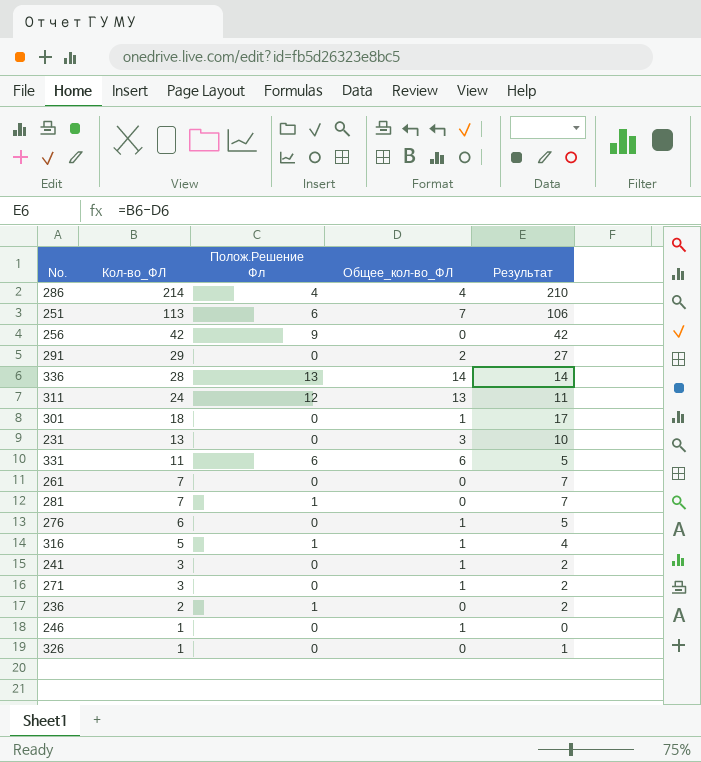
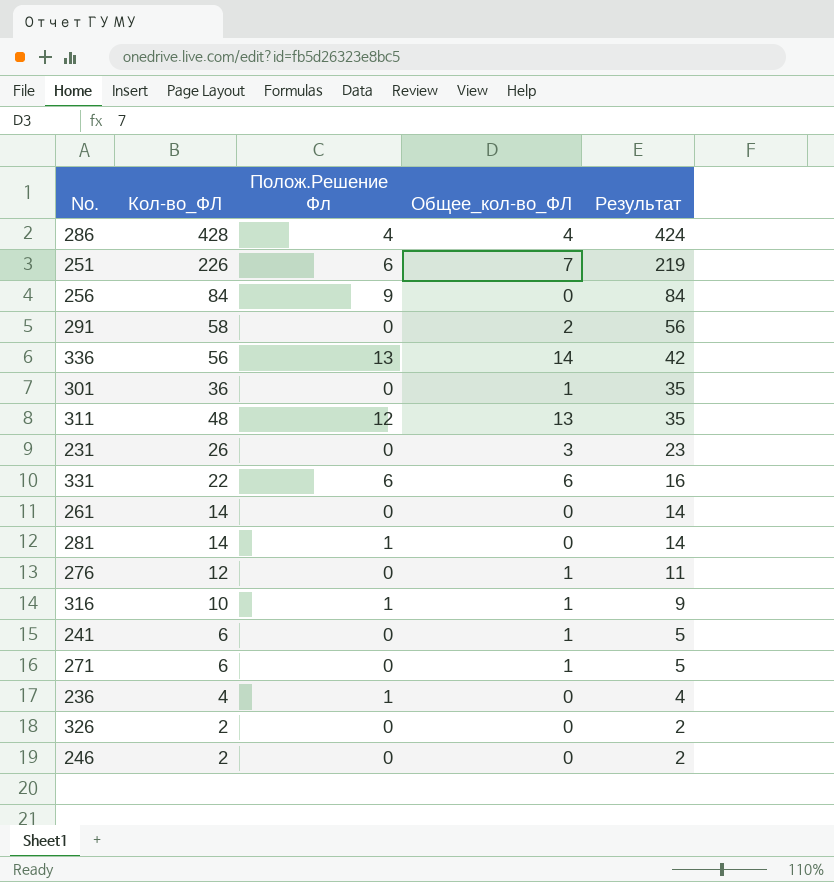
row order: Кол-во_ФЛ descending -> Результат descending
286 | Кол-во_ФЛ: 214 -> 428
286 | Результат: 210 -> 424
251 | Кол-во_ФЛ: 113 -> 226
251 | Результат: 106 -> 219
256 | Кол-во_ФЛ: 42 -> 84
256 | Результат: 42 -> 84
291 | Кол-во_ФЛ: 29 -> 58
291 | Результат: 27 -> 56
336 | Кол-во_ФЛ: 28 -> 56
336 | Результат: 14 -> 42
301 | Кол-во_ФЛ: 18 -> 36
301 | Результат: 17 -> 35
311 | Кол-во_ФЛ: 24 -> 48
311 | Результат: 11 -> 35
231 | Кол-во_ФЛ: 13 -> 26
231 | Результат: 10 -> 23
331 | Кол-во_ФЛ: 11 -> 22
331 | Результат: 5 -> 16
261 | Кол-во_ФЛ: 7 -> 14
261 | Результат: 7 -> 14
281 | Кол-во_ФЛ: 7 -> 14
281 | Результат: 7 -> 14
276 | Кол-во_ФЛ: 6 -> 12
276 | Результат: 5 -> 11
316 | Кол-во_ФЛ: 5 -> 10
316 | Результат: 4 -> 9
241 | Кол-во_ФЛ: 3 -> 6
241 | Результат: 2 -> 5
271 | Кол-во_ФЛ: 3 -> 6
271 | Результат: 2 -> 5
236 | Кол-во_ФЛ: 2 -> 4
236 | Результат: 2 -> 4
326 | Кол-во_ФЛ: 1 -> 2
326 | Результат: 1 -> 2
246 | Кол-во_ФЛ: 1 -> 2
246 | Общее_кол-во_ФЛ: 1 -> 0
246 | Результат: 0 -> 2

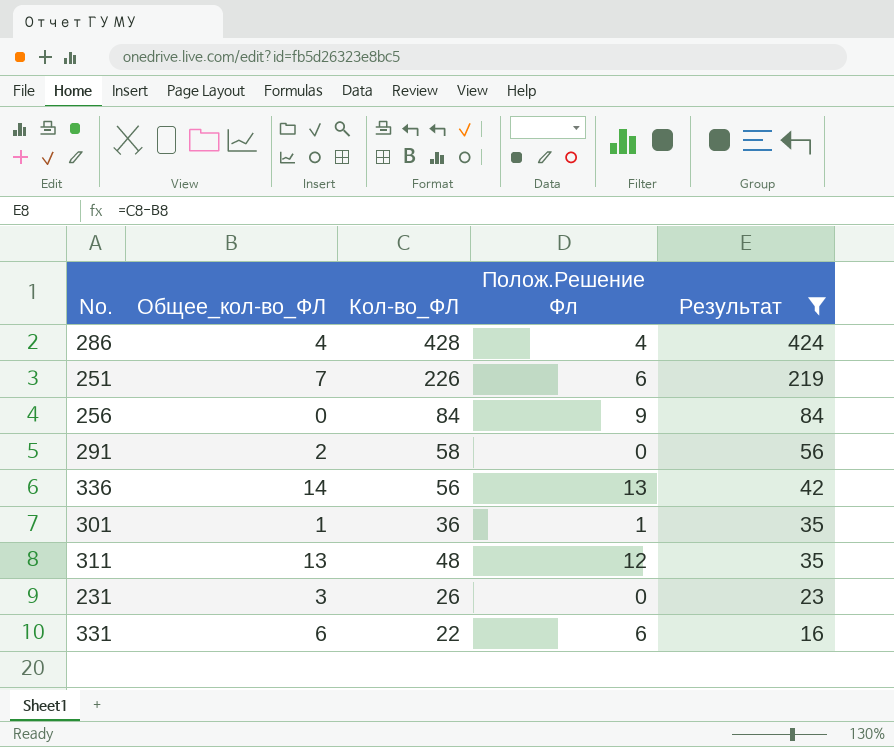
filter: none -> Результат >= 16
column Общее_кол-во_ФЛ | position: 4 -> 2
301 | Полож.Решение Фл: 0 -> 1

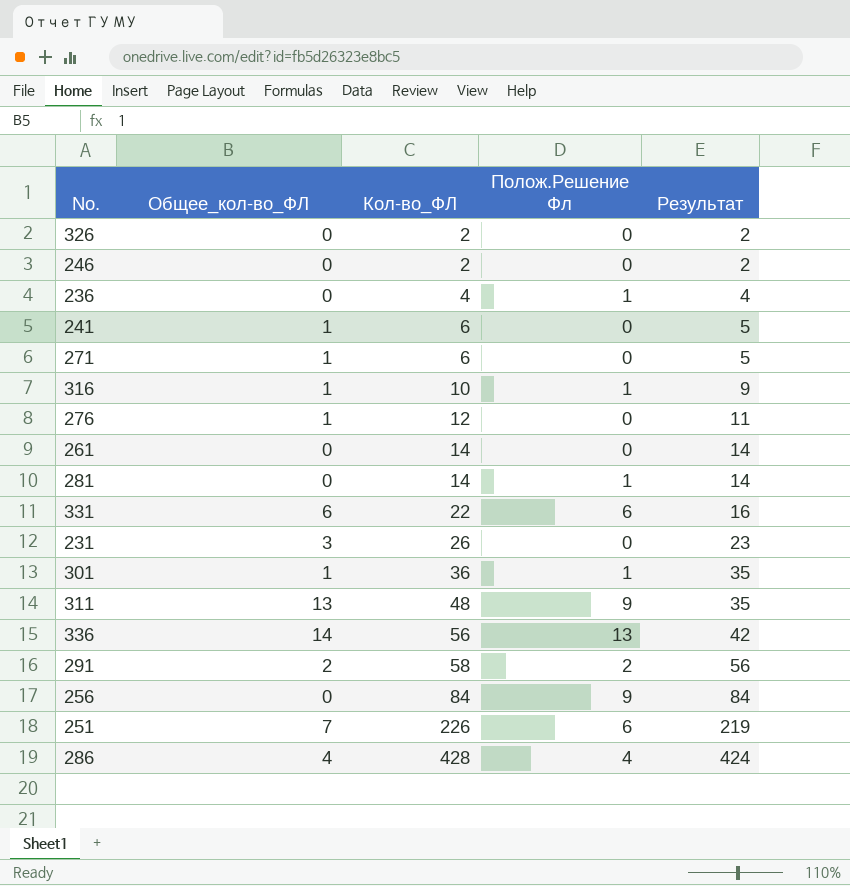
filter: Результат >= 16 -> none
row order: Результат descending -> Кол-во_ФЛ ascending
311 | Полож.Решение Фл: 12 -> 9
291 | Полож.Решение Фл: 0 -> 2

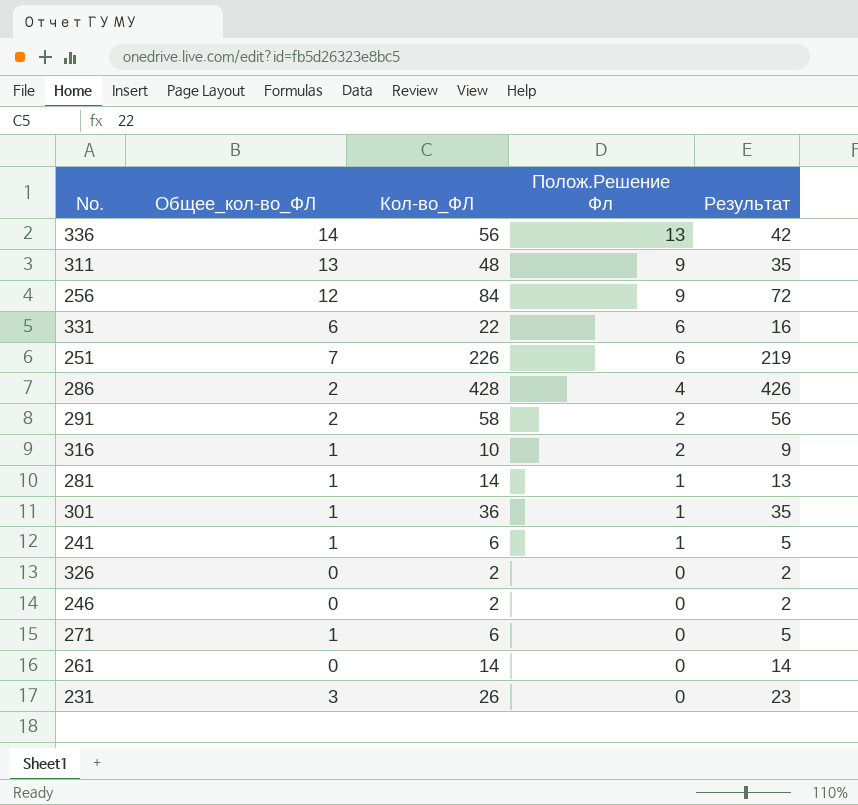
row order: Кол-во_ФЛ ascending -> Полож.Решение Фл descending
row 236: 0 | 4 | 1 | 4 -> none
row 276: 1 | 12 | 0 | 11 -> none
256 | Общее_кол-во_ФЛ: 0 -> 12
256 | Результат: 84 -> 72
286 | Общее_кол-во_ФЛ: 4 -> 2
286 | Результат: 424 -> 426
316 | Полож.Решение Фл: 1 -> 2
281 | Общее_кол-во_ФЛ: 0 -> 1
281 | Результат: 14 -> 13
241 | Полож.Решение Фл: 0 -> 1

